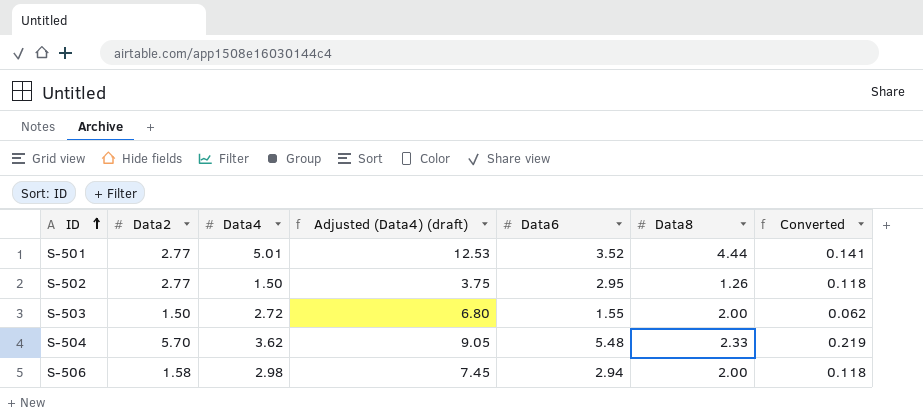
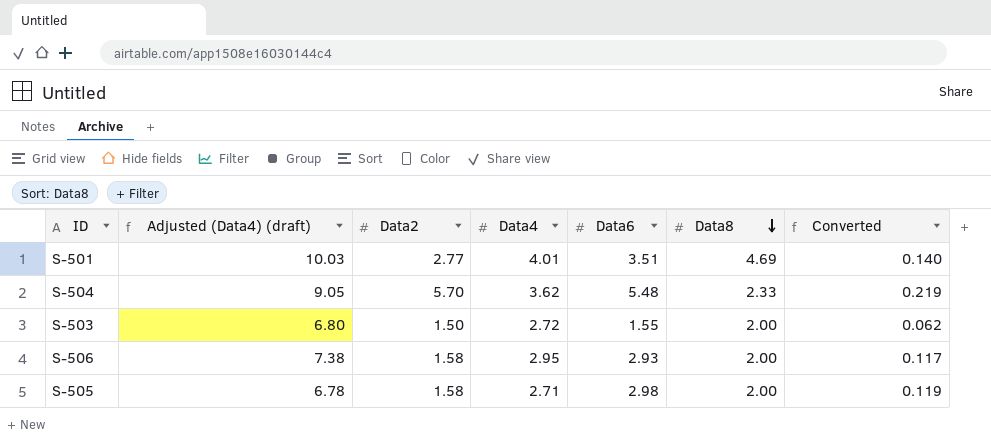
row order: ID ascending -> Data8 descending
column Adjusted (Data4) (draft) | position: 4 -> 2
row S-502: 2.77 | 1.50 | 3.75 | 2.95 | 1.26 | 0.118 -> none
S-501 | Adjusted (Data4) (draft): 12.53 -> 10.03
S-501 | Data4: 5.01 -> 4.01
S-501 | Data6: 3.52 -> 3.51
S-501 | Data8: 4.44 -> 4.69
S-501 | Converted: 0.141 -> 0.140
S-506 | Adjusted (Data4) (draft): 7.45 -> 7.38
S-506 | Data4: 2.98 -> 2.95
S-506 | Data6: 2.94 -> 2.93
S-506 | Converted: 0.118 -> 0.117
row S-505: none -> 6.78 | 1.58 | 2.71 | 2.98 | 2.00 | 0.119

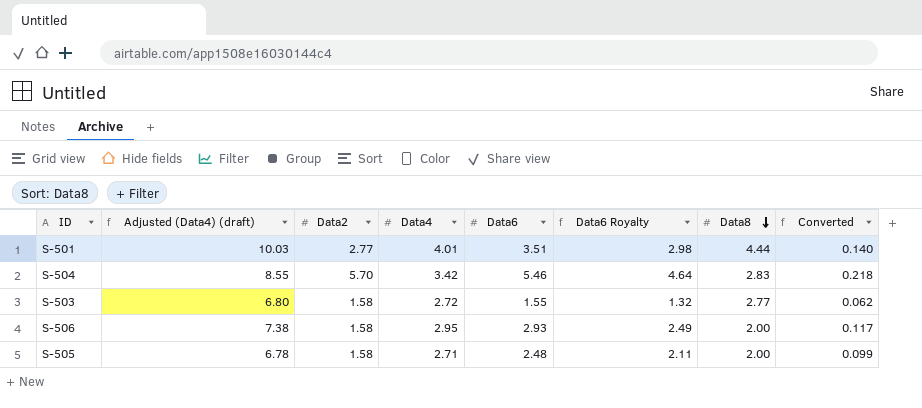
column Data6 Royalty | formula: none -> [Data6] * 0.85
S-501 | Data8: 4.69 -> 4.44
S-504 | Adjusted (Data4) (draft): 9.05 -> 8.55
S-504 | Data4: 3.62 -> 3.42
S-504 | Data6: 5.48 -> 5.46
S-504 | Data8: 2.33 -> 2.83
S-504 | Converted: 0.219 -> 0.218
S-503 | Data2: 1.50 -> 1.58
S-503 | Data8: 2.00 -> 2.77
S-505 | Data6: 2.98 -> 2.48
S-505 | Converted: 0.119 -> 0.099

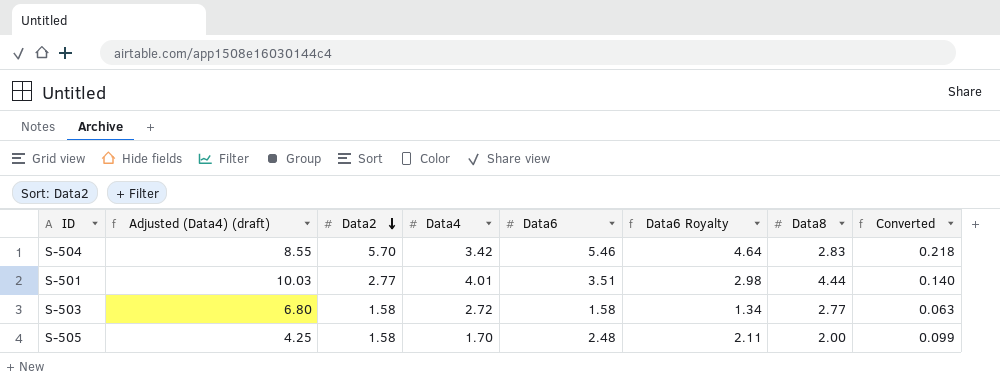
row order: Data8 descending -> Data2 descending
row S-506: 7.38 | 1.58 | 2.95 | 2.93 | 2.49 | 2.00 | 0.117 -> none
S-503 | Data6: 1.55 -> 1.58
S-503 | Data6 Royalty: 1.32 -> 1.34
S-503 | Converted: 0.062 -> 0.063
S-505 | Adjusted (Data4) (draft): 6.78 -> 4.25
S-505 | Data4: 2.71 -> 1.70

